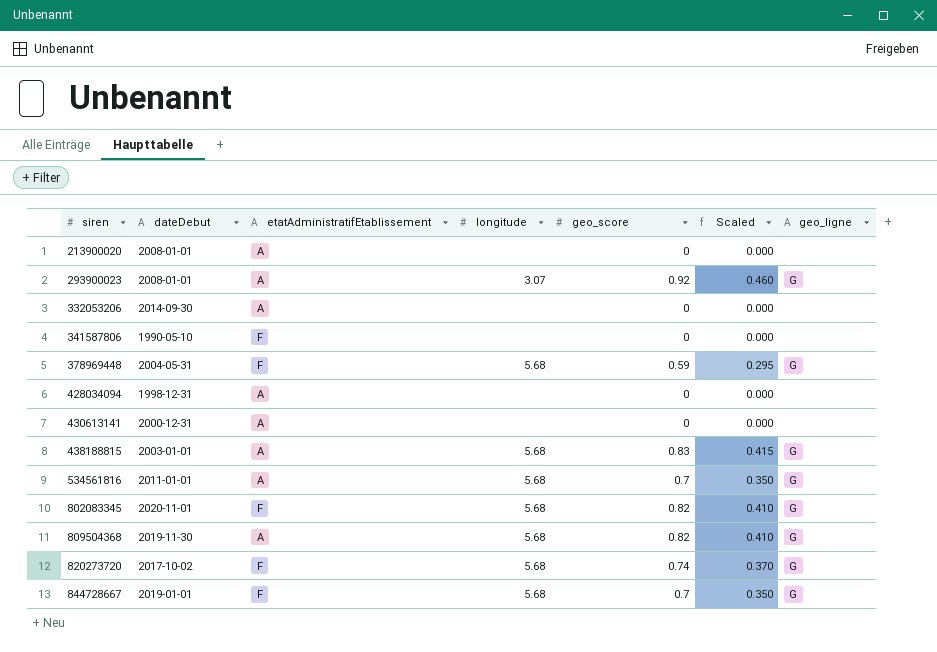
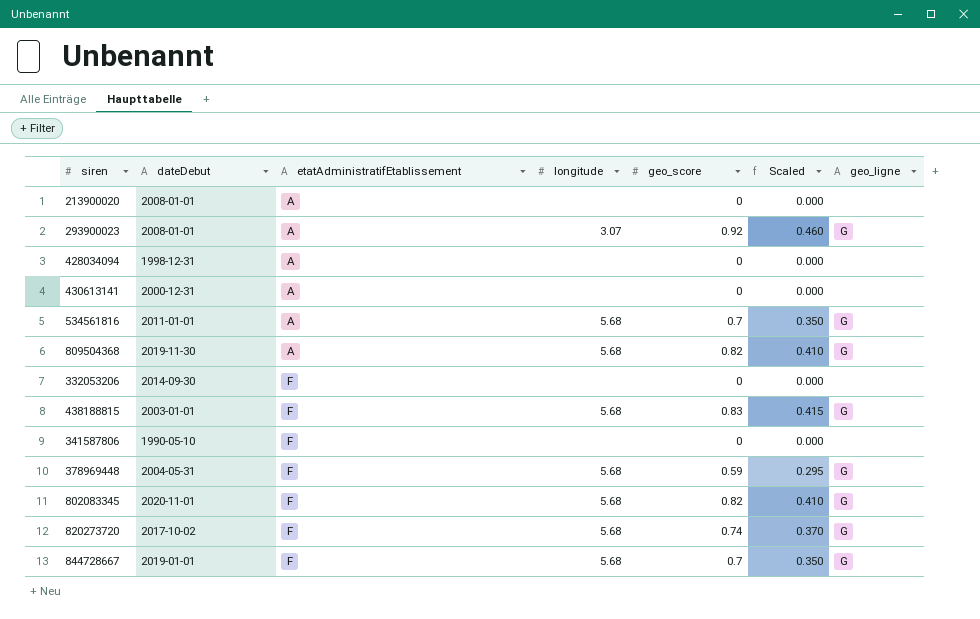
row order: siren ascending -> etatAdministratifEtablissement ascending
332053206 | etatAdministratifEtablissement: A -> F
438188815 | etatAdministratifEtablissement: A -> F

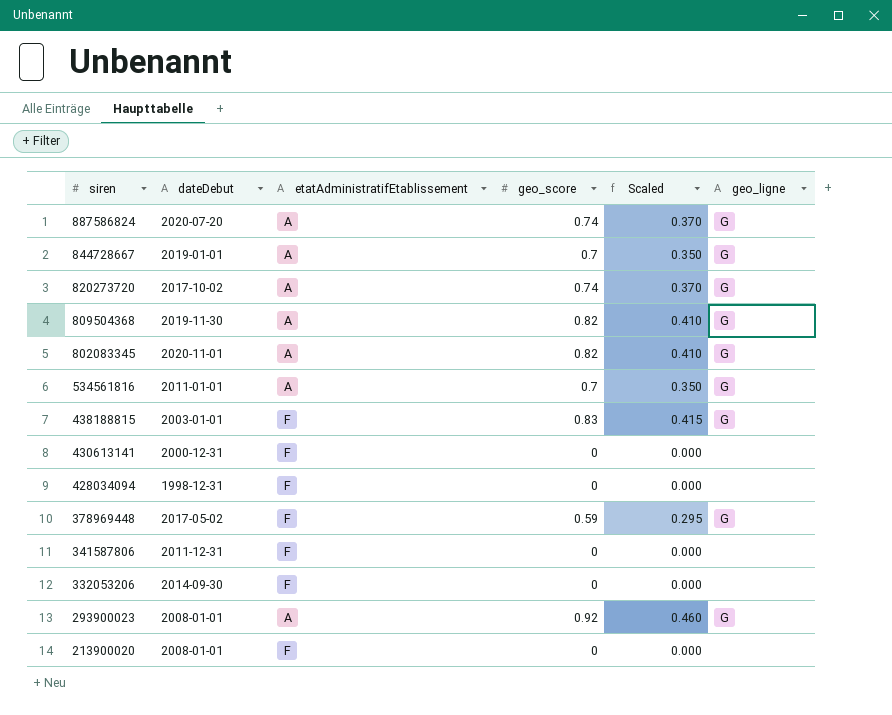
row order: etatAdministratifEtablissement ascending -> siren descending
column longitude | position: 4 -> none
row 887586824: none -> 2020-07-20 | A | 0.74 | 0.370 | G
844728667 | etatAdministratifEtablissement: F -> A
820273720 | etatAdministratifEtablissement: F -> A
802083345 | etatAdministratifEtablissement: F -> A
430613141 | etatAdministratifEtablissement: A -> F
428034094 | etatAdministratifEtablissement: A -> F
378969448 | dateDebut: 2004-05-31 -> 2017-05-02
341587806 | dateDebut: 1990-05-10 -> 2011-12-31
213900020 | etatAdministratifEtablissement: A -> F

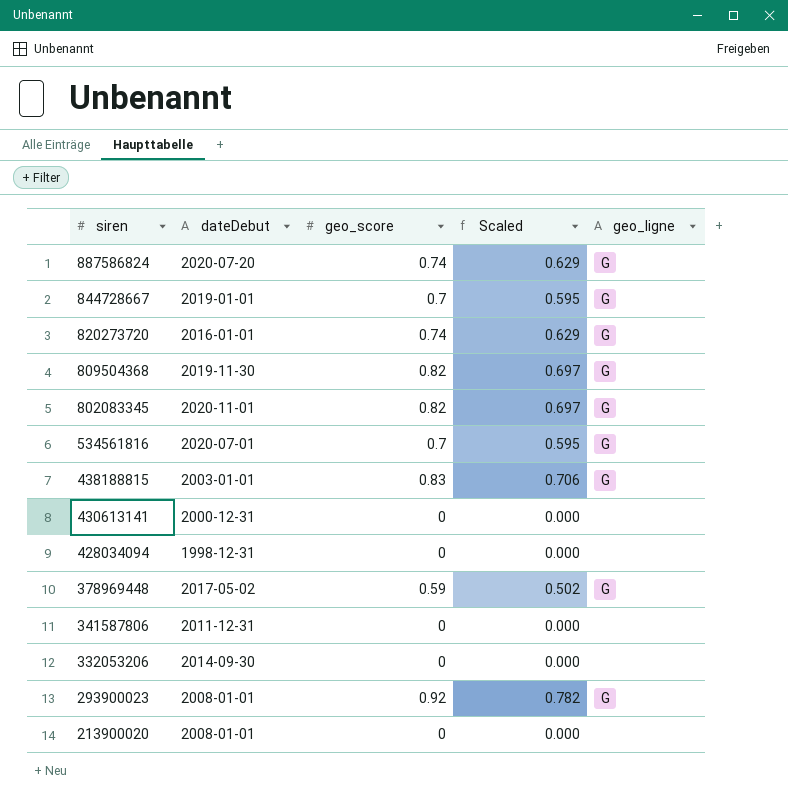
column etatAdministratifEtablissement | position: 3 -> none
column Scaled | formula: [geo_score] * 0.5 -> [geo_score] * 0.85
820273720 | dateDebut: 2017-10-02 -> 2016-01-01
534561816 | dateDebut: 2011-01-01 -> 2020-07-01

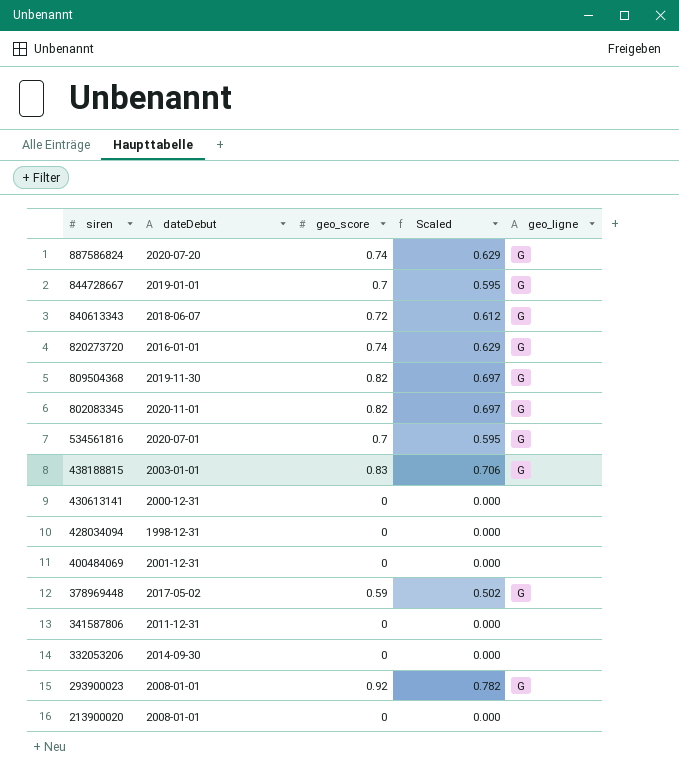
row 840613343: none -> 2018-06-07 | 0.72 | 0.612 | G
row 400484069: none -> 2001-12-31 | 0 | 0.000 | none

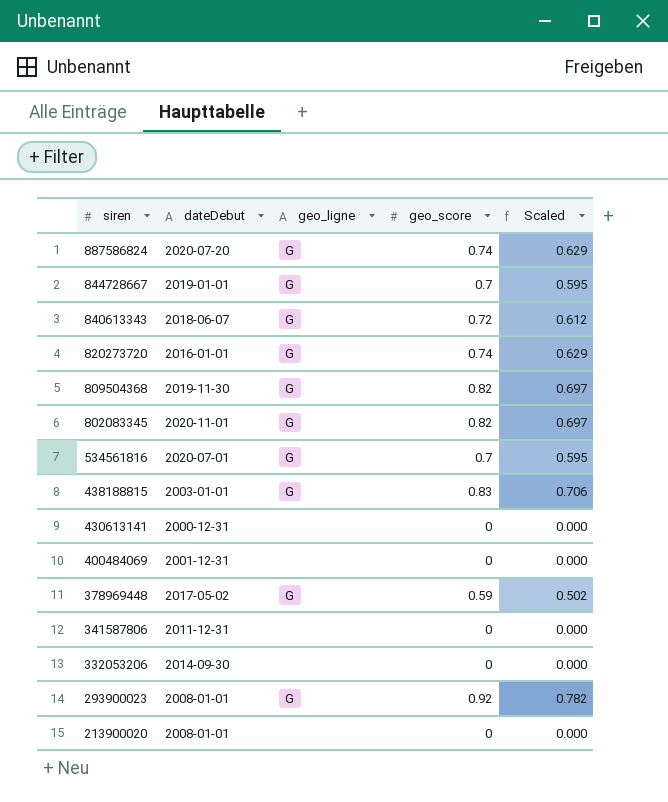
column geo_ligne | position: 5 -> 3
row 428034094: 1998-12-31 | 0 | 0.000 | none -> none

